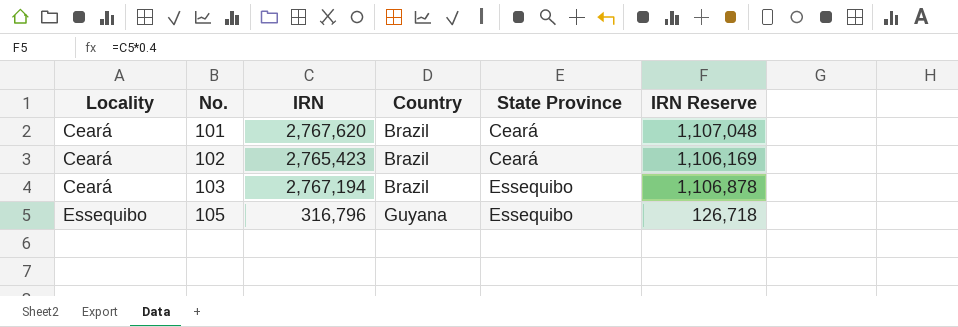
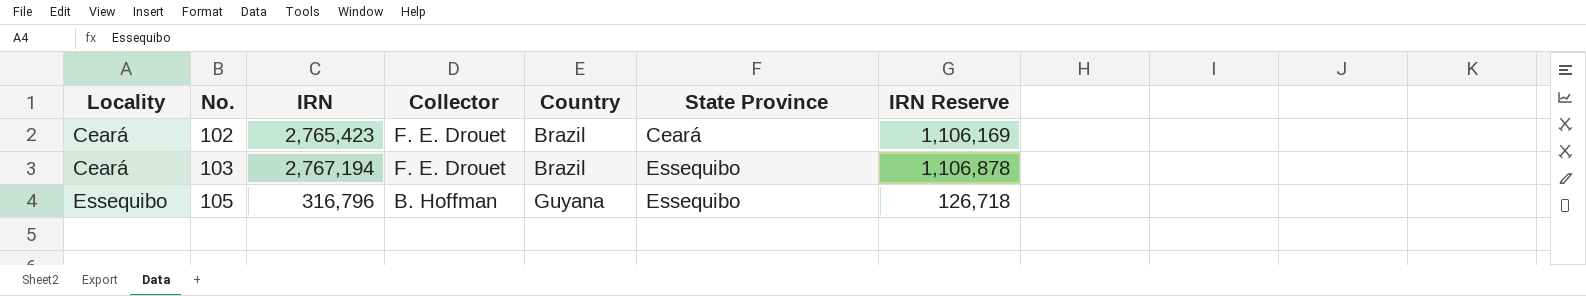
column Collector | position: none -> 4
row 101: Ceará | 2,767,620 | Brazil | Ceará | 1,107,048 -> none

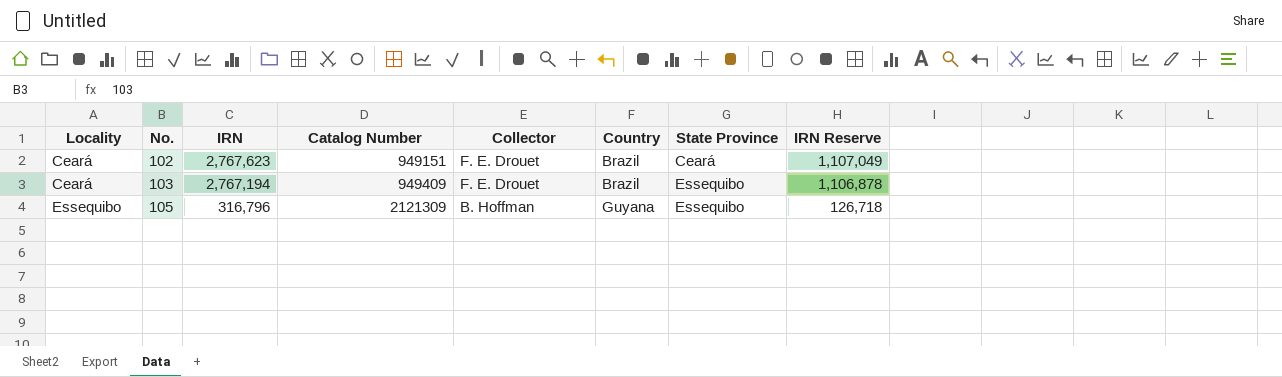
column Catalog Number | position: none -> 4
102 | IRN: 2,765,423 -> 2,767,623
102 | IRN Reserve: 1,106,169 -> 1,107,049

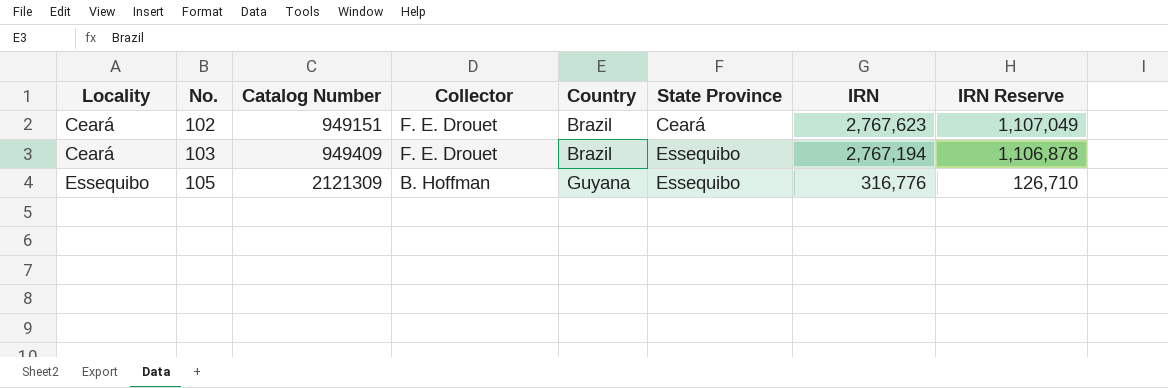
column IRN | position: 3 -> 7
105 | IRN: 316,796 -> 316,776
105 | IRN Reserve: 126,718 -> 126,710

